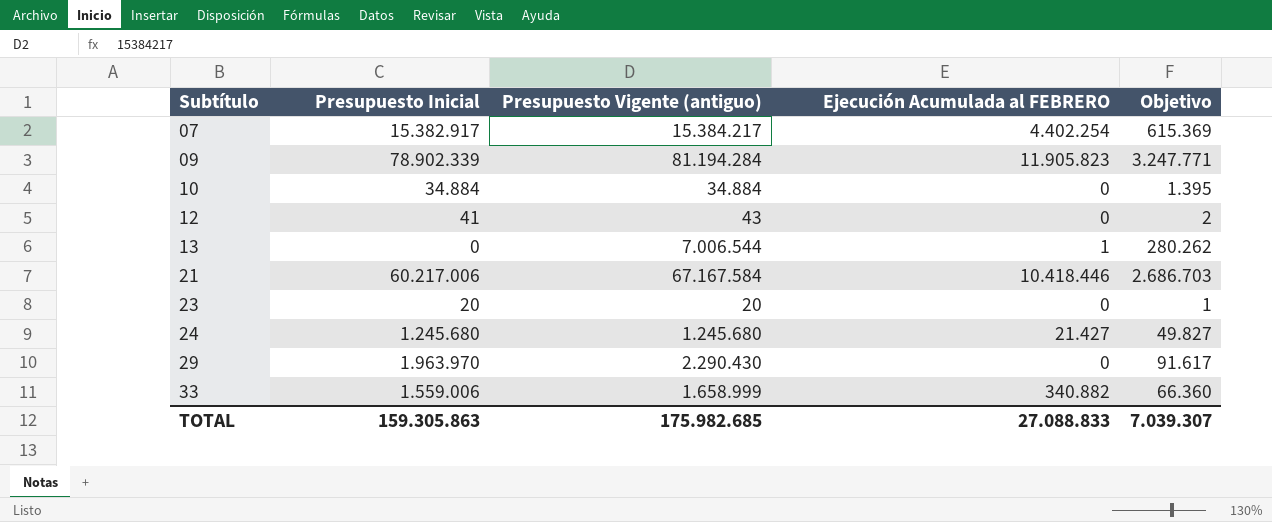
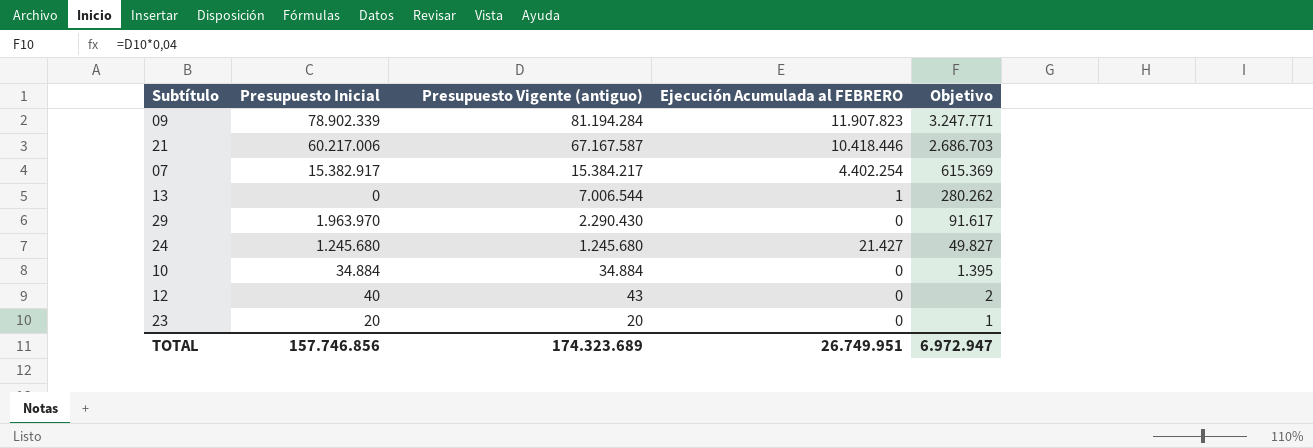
row order: Subtítulo ascending -> Presupuesto Vigente (antiguo) descending
row 33: 1.559.006 | 1.658.999 | 340.882 | 66.360 -> none
09 | Ejecución Acumulada al FEBRERO: 11.905.823 -> 11.907.823
21 | Presupuesto Vigente (antiguo): 67.167.584 -> 67.167.587
12 | Presupuesto Inicial: 41 -> 40
TOTAL | Presupuesto Inicial: 159.305.863 -> 157.746.856
TOTAL | Presupuesto Vigente (antiguo): 175.982.685 -> 174.323.689
TOTAL | Ejecución Acumulada al FEBRERO: 27.088.833 -> 26.749.951
TOTAL | Objetivo: 7.039.307 -> 6.972.947

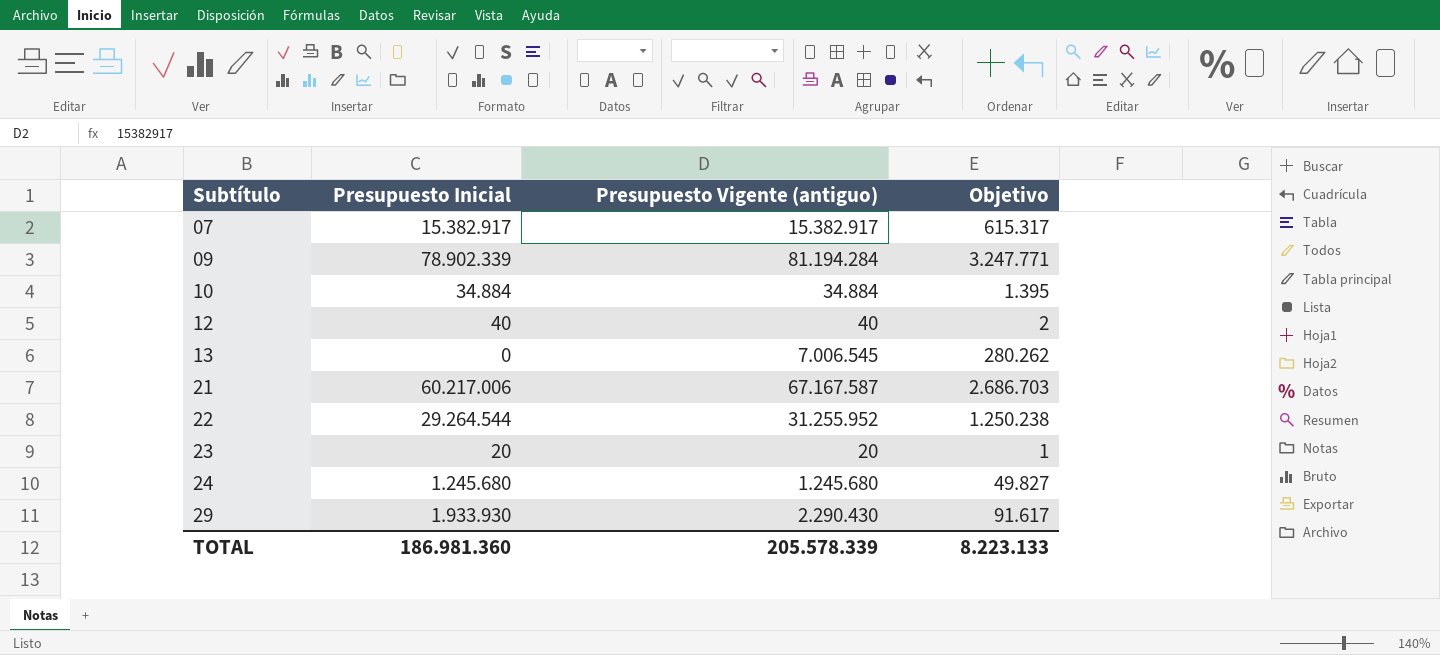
row order: Presupuesto Vigente (antiguo) descending -> Subtítulo ascending
column Ejecución Acumulada al FEBRERO | position: 4 -> none
07 | Presupuesto Vigente (antiguo): 15.384.217 -> 15.382.917
07 | Objetivo: 615.369 -> 615.317
12 | Presupuesto Vigente (antiguo): 43 -> 40
13 | Presupuesto Vigente (antiguo): 7.006.544 -> 7.006.545
row 22: none -> 29.264.544 | 31.255.952 | 1.250.238
29 | Presupuesto Inicial: 1.963.970 -> 1.933.930
TOTAL | Presupuesto Inicial: 157.746.856 -> 186.981.360
TOTAL | Presupuesto Vigente (antiguo): 174.323.689 -> 205.578.339
TOTAL | Objetivo: 6.972.947 -> 8.223.133

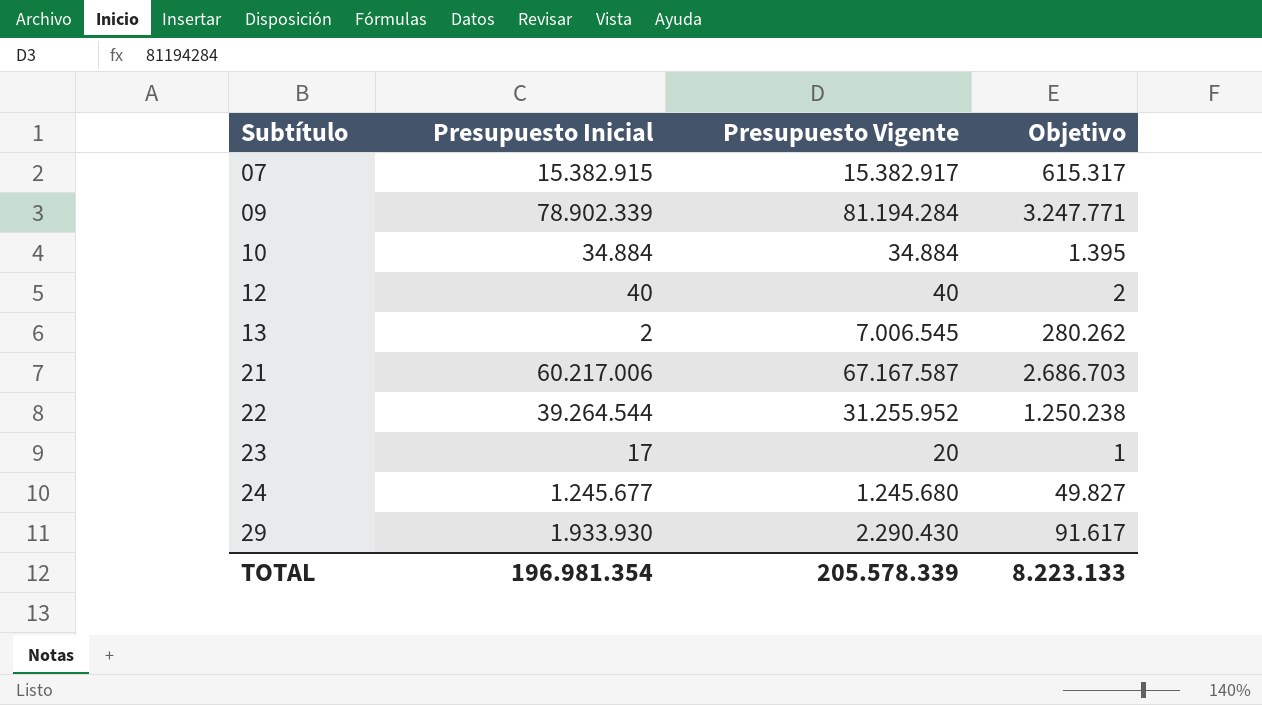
column name: Presupuesto Vigente (antiguo) -> Presupuesto Vigente
07 | Presupuesto Inicial: 15.382.917 -> 15.382.915
13 | Presupuesto Inicial: 0 -> 2
22 | Presupuesto Inicial: 29.264.544 -> 39.264.544
23 | Presupuesto Inicial: 20 -> 17
24 | Presupuesto Inicial: 1.245.680 -> 1.245.677
TOTAL | Presupuesto Inicial: 186.981.360 -> 196.981.354

